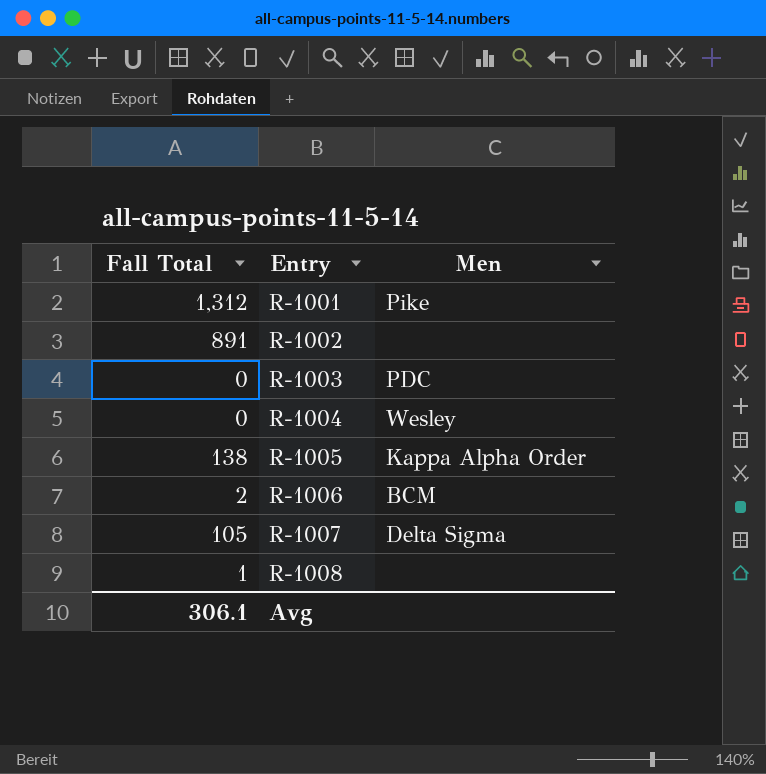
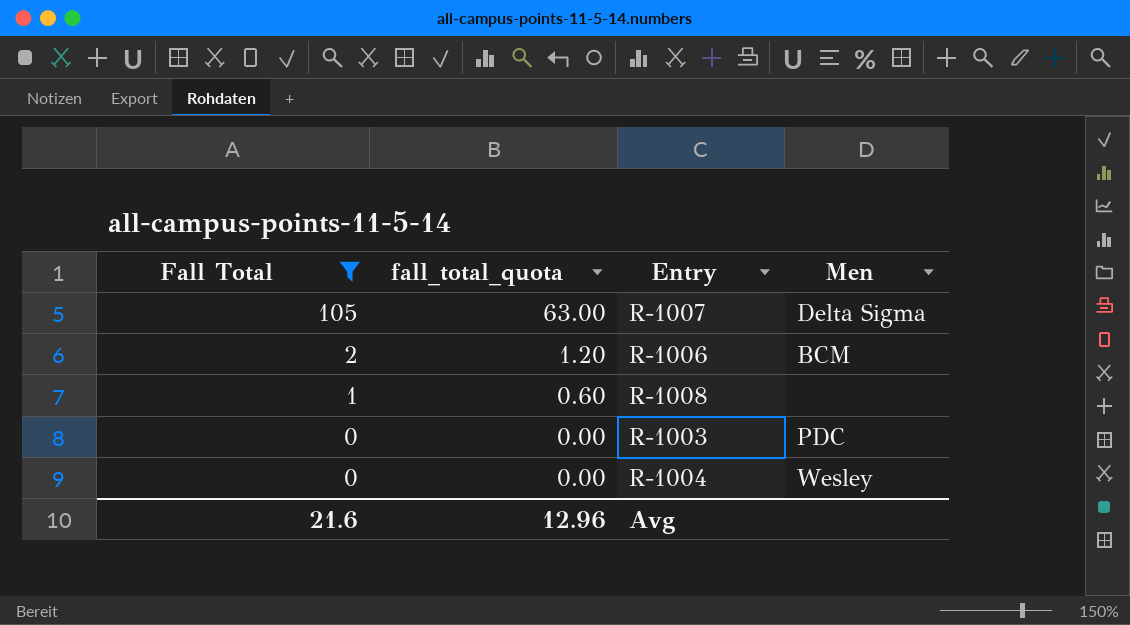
filter: none -> Fall Total <= 105
row order: Entry ascending -> Fall Total descending
column fall_total_quota | formula: none -> [Fall Total] * 0.6
Avg | Fall Total: 306.1 -> 21.6

